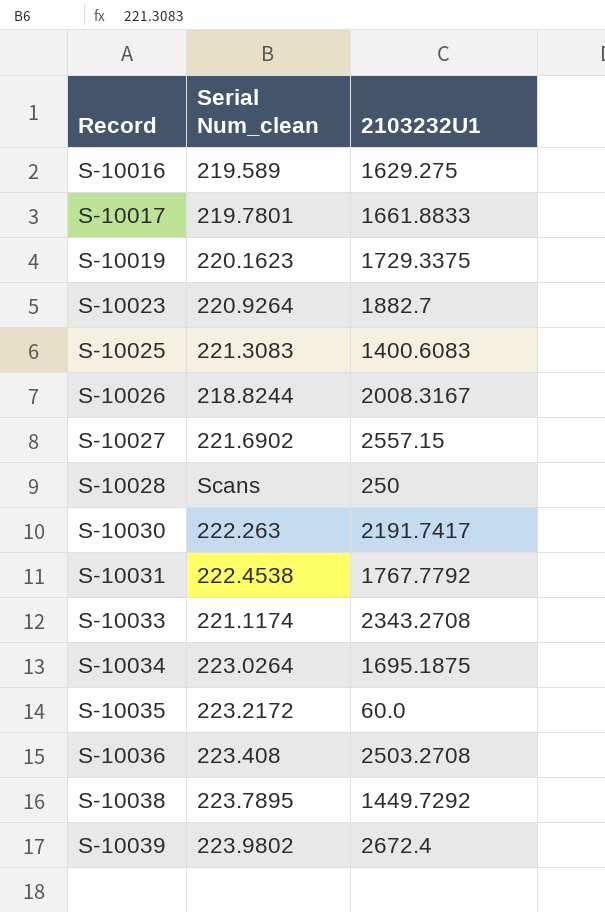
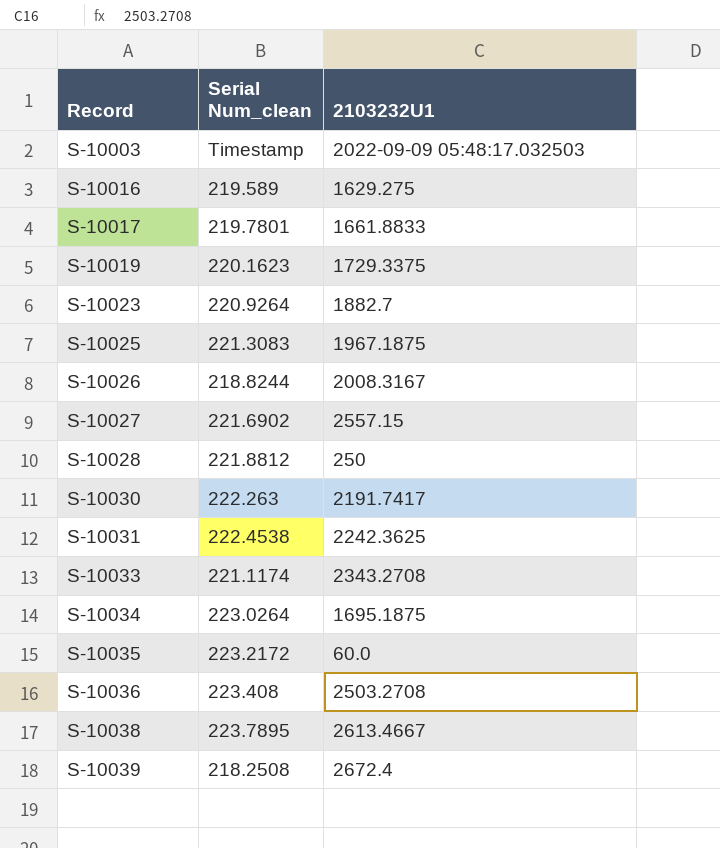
row S-10003: none -> Timestamp | 2022-09-09 05:48:17.032503
S-10025 | 2103232U1: 1400.6083 -> 1967.1875
S-10028 | Serial Num_clean: Scans -> 221.8812
S-10031 | 2103232U1: 1767.7792 -> 2242.3625
S-10038 | 2103232U1: 1449.7292 -> 2613.4667
S-10039 | Serial Num_clean: 223.9802 -> 218.2508

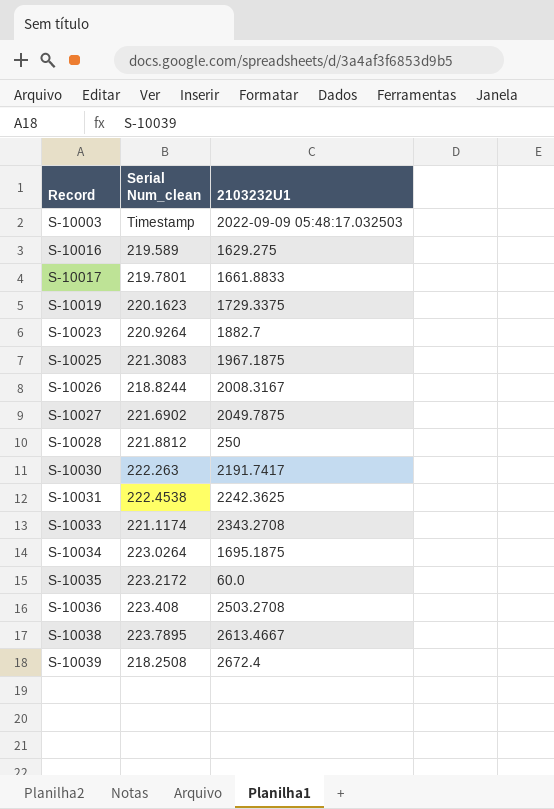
S-10027 | 2103232U1: 2557.15 -> 2049.7875

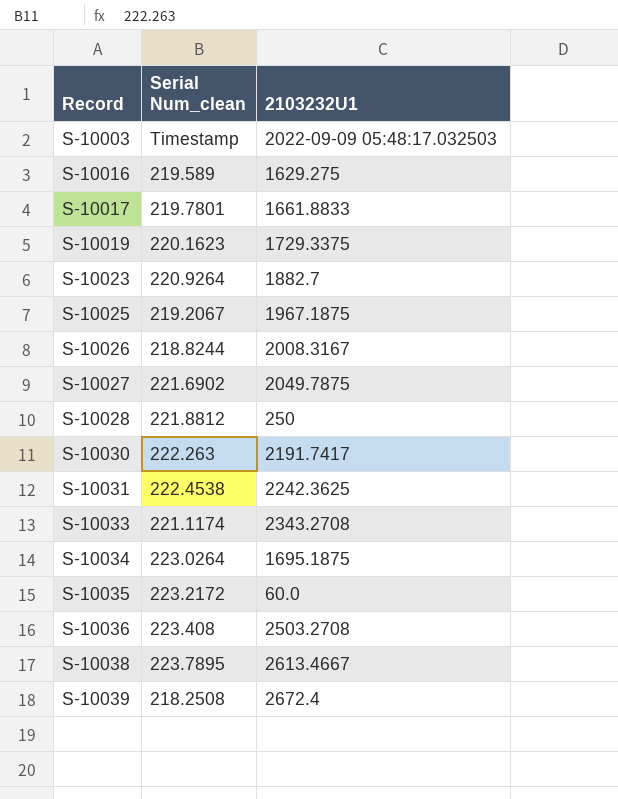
S-10025 | Serial Num_clean: 221.3083 -> 219.2067

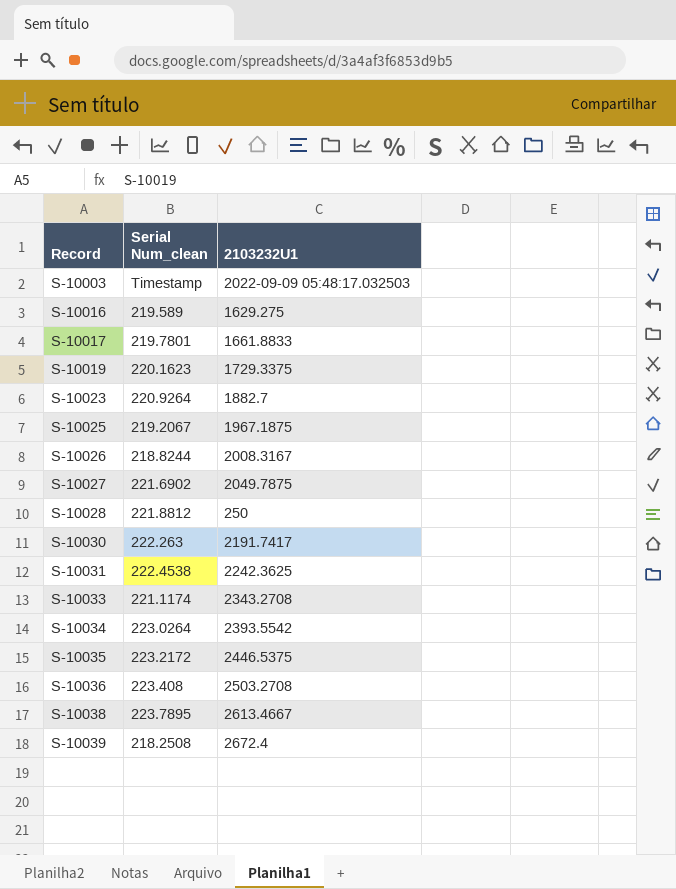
S-10034 | 2103232U1: 1695.1875 -> 2393.5542
S-10035 | 2103232U1: 60.0 -> 2446.5375

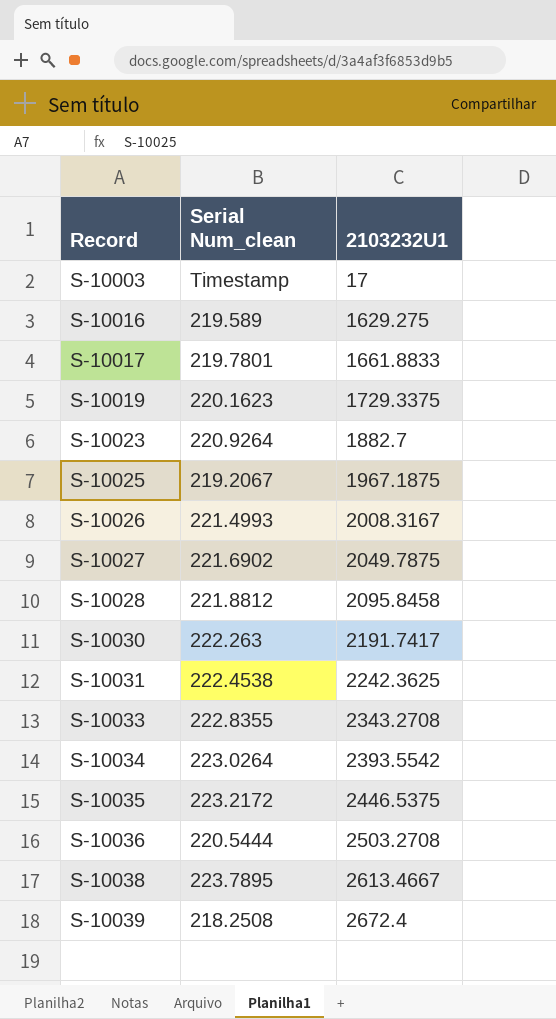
S-10003 | 2103232U1: 2022-09-09 05:48:17.032503 -> 17
S-10026 | Serial Num_clean: 218.8244 -> 221.4993
S-10028 | 2103232U1: 250 -> 2095.8458
S-10033 | Serial Num_clean: 221.1174 -> 222.8355
S-10036 | Serial Num_clean: 223.408 -> 220.5444

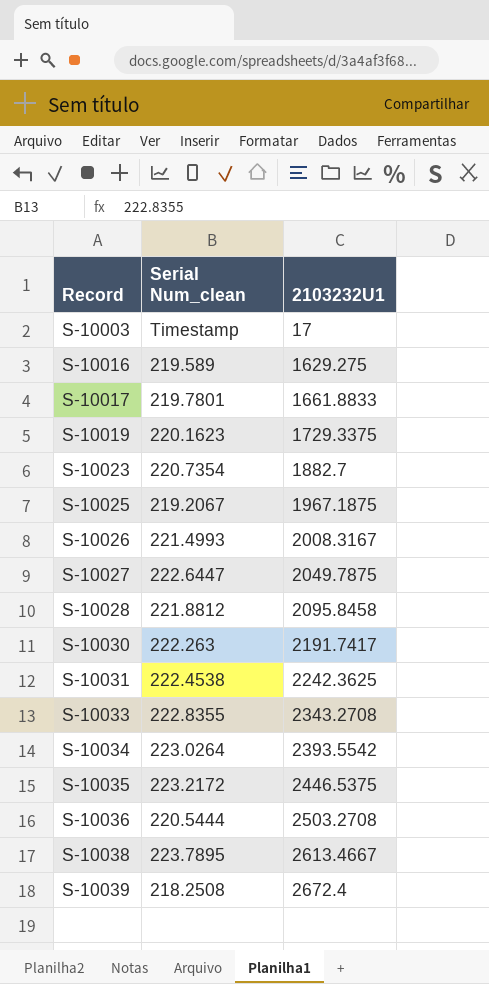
S-10023 | Serial Num_clean: 220.9264 -> 220.7354
S-10027 | Serial Num_clean: 221.6902 -> 222.6447

